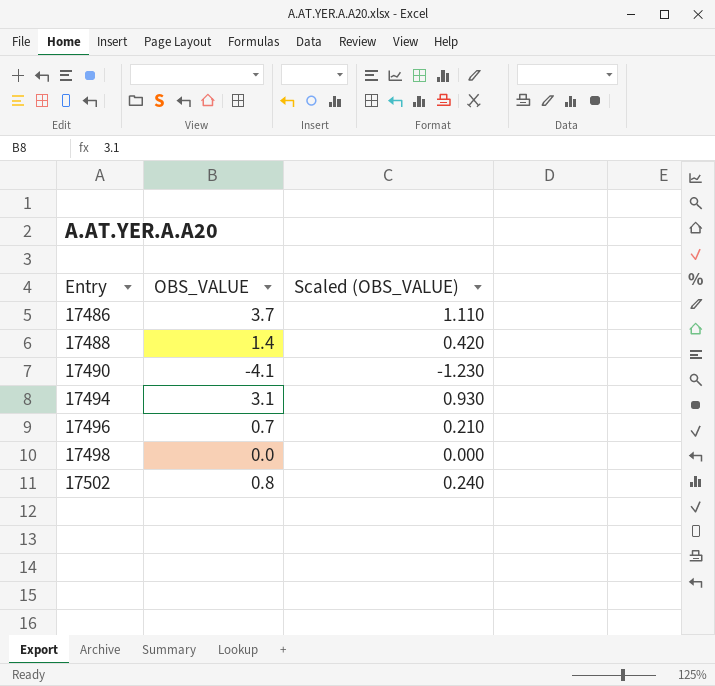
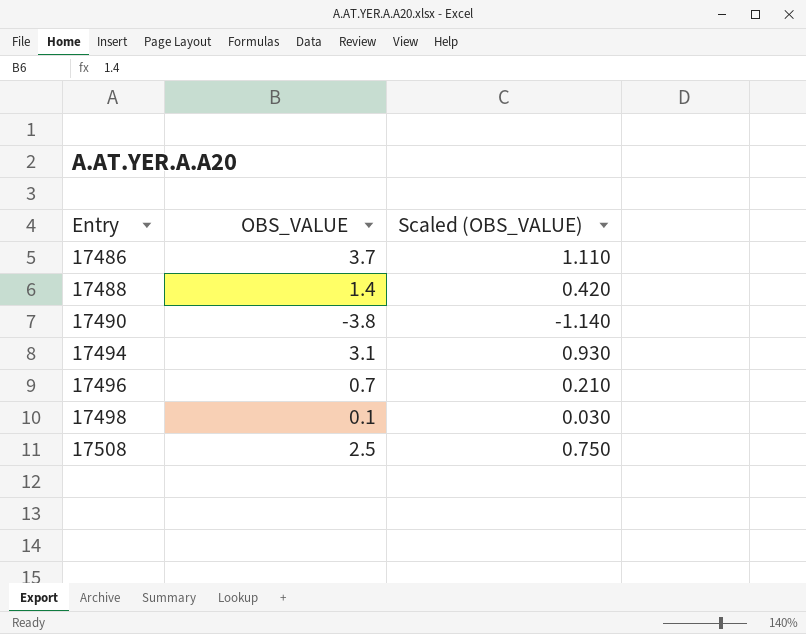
row 17502: 0.8 | 0.240 -> none
17490 | OBS_VALUE: -4.1 -> -3.8
17490 | Scaled (OBS_VALUE): -1.230 -> -1.140
17498 | OBS_VALUE: 0.0 -> 0.1
17498 | Scaled (OBS_VALUE): 0.000 -> 0.030
row 17508: none -> 2.5 | 0.750

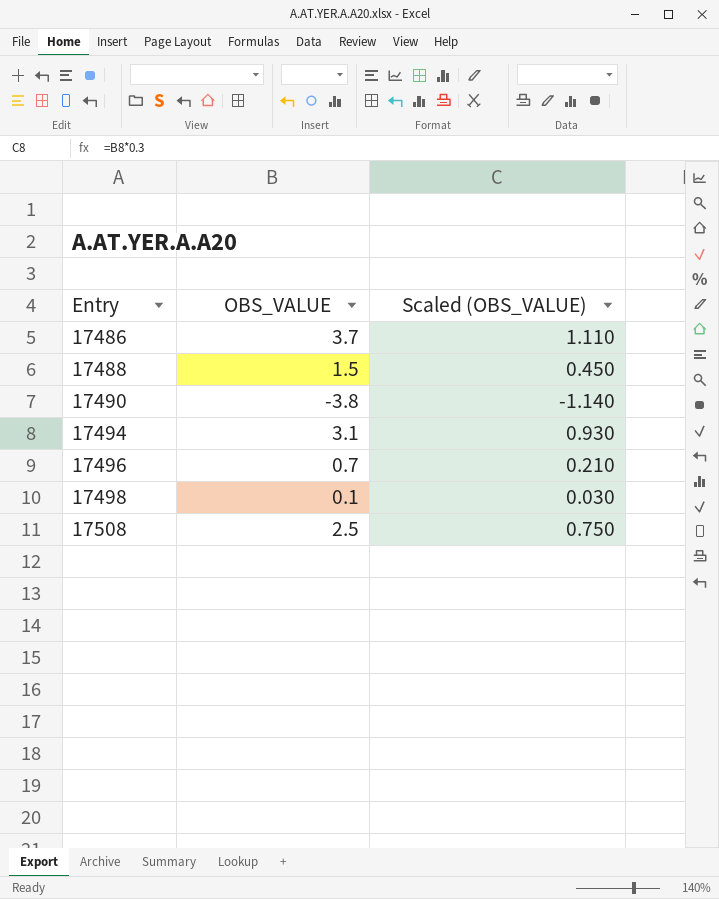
17488 | OBS_VALUE: 1.4 -> 1.5
17488 | Scaled (OBS_VALUE): 0.420 -> 0.450

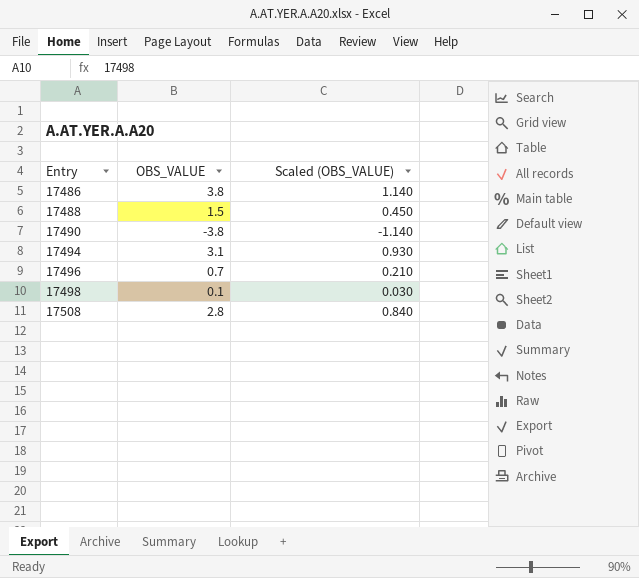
17486 | OBS_VALUE: 3.7 -> 3.8
17486 | Scaled (OBS_VALUE): 1.110 -> 1.140
17508 | OBS_VALUE: 2.5 -> 2.8
17508 | Scaled (OBS_VALUE): 0.750 -> 0.840

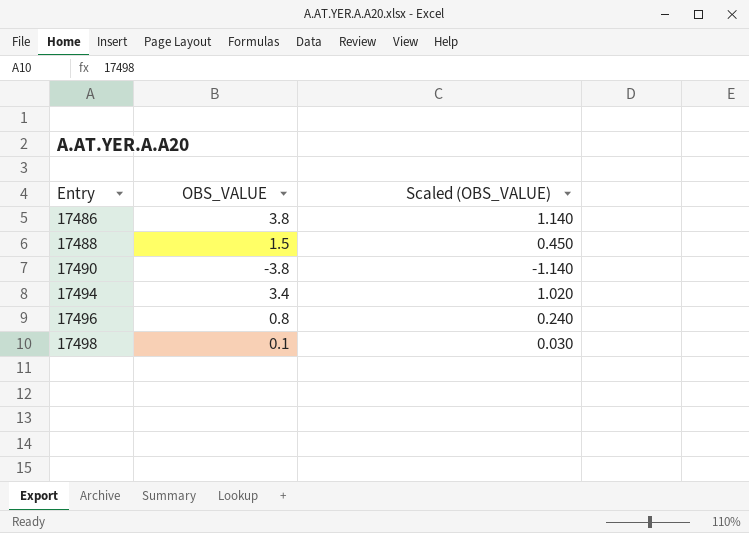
row 17508: 2.8 | 0.840 -> none
17494 | OBS_VALUE: 3.1 -> 3.4
17494 | Scaled (OBS_VALUE): 0.930 -> 1.020
17496 | OBS_VALUE: 0.7 -> 0.8
17496 | Scaled (OBS_VALUE): 0.210 -> 0.240

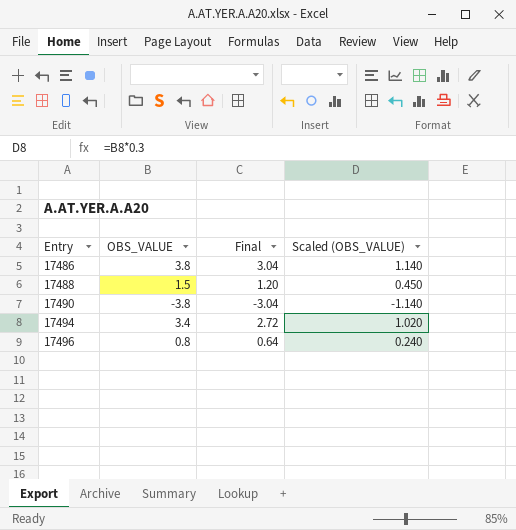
column Final | formula: none -> [OBS_VALUE] * 0.8
row 17498: 0.1 | 0.030 -> none

